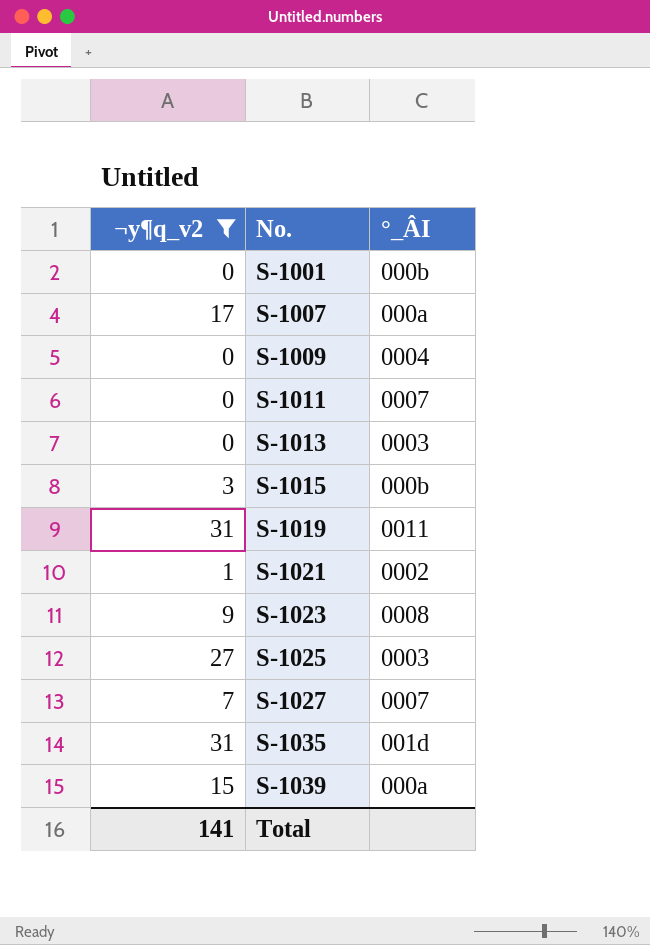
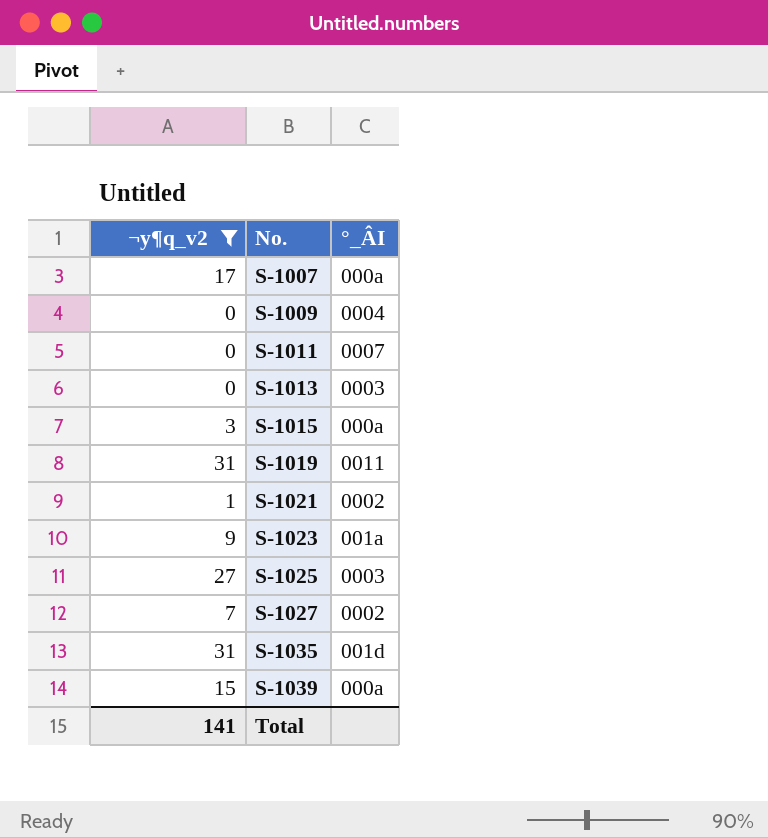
row S-1001: 0 | 000b -> none
S-1015 | °_ÂI: 000b -> 000a
S-1023 | °_ÂI: 0008 -> 001a
S-1027 | °_ÂI: 0007 -> 0002

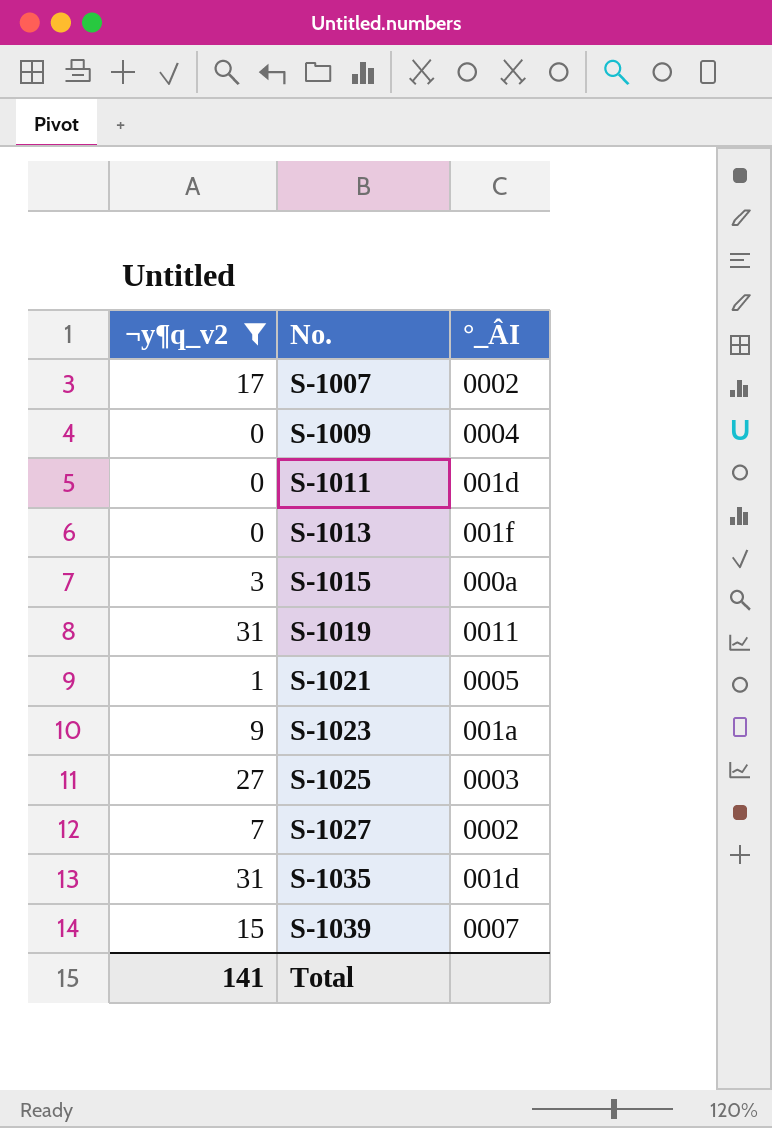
S-1007 | °_ÂI: 000a -> 0002
S-1011 | °_ÂI: 0007 -> 001d
S-1013 | °_ÂI: 0003 -> 001f
S-1021 | °_ÂI: 0002 -> 0005
S-1039 | °_ÂI: 000a -> 0007

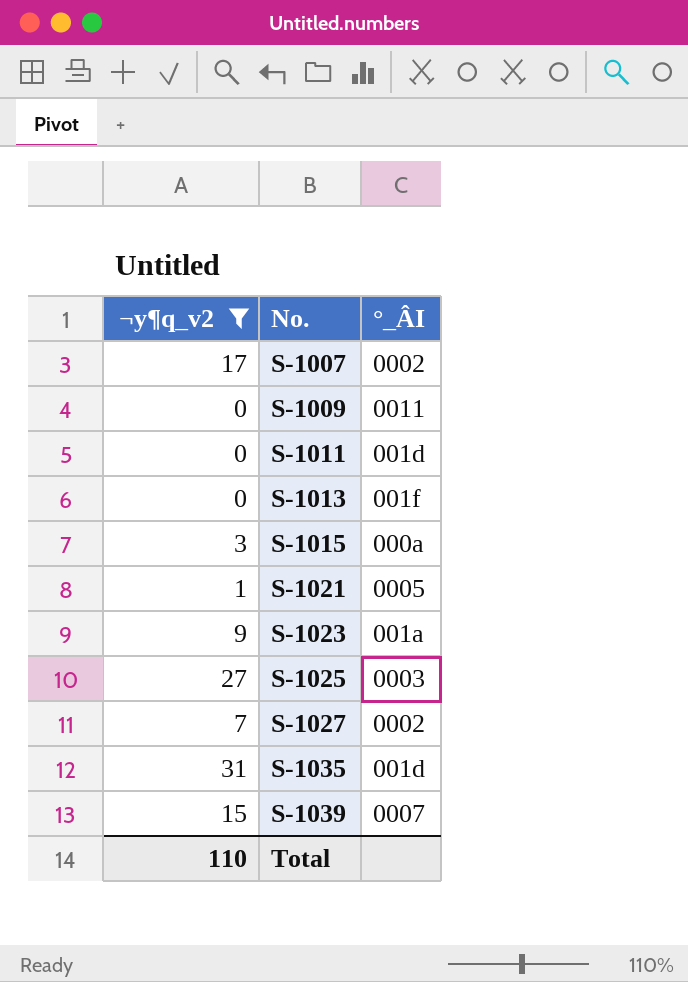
row S-1019: 31 | 0011 -> none
S-1009 | °_ÂI: 0004 -> 0011
Total | ¬y¶q_v2: 141 -> 110

